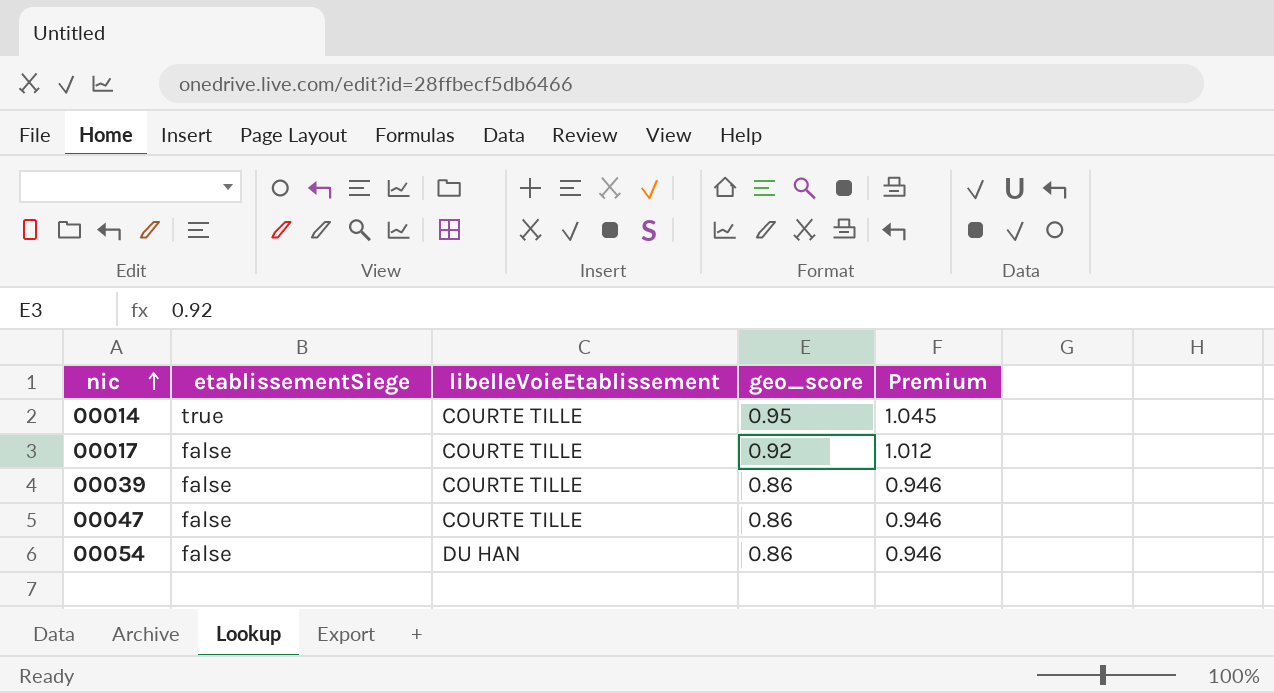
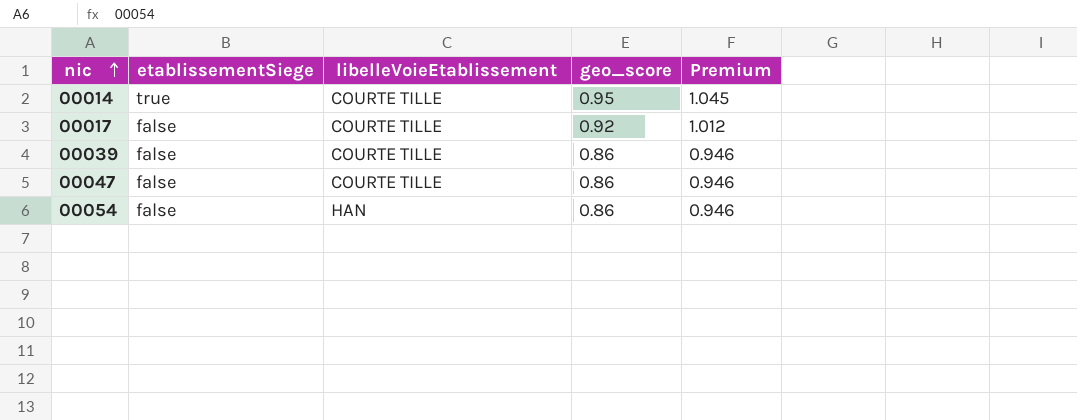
00054 | libelleVoieEtablissement: DU HAN -> HAN

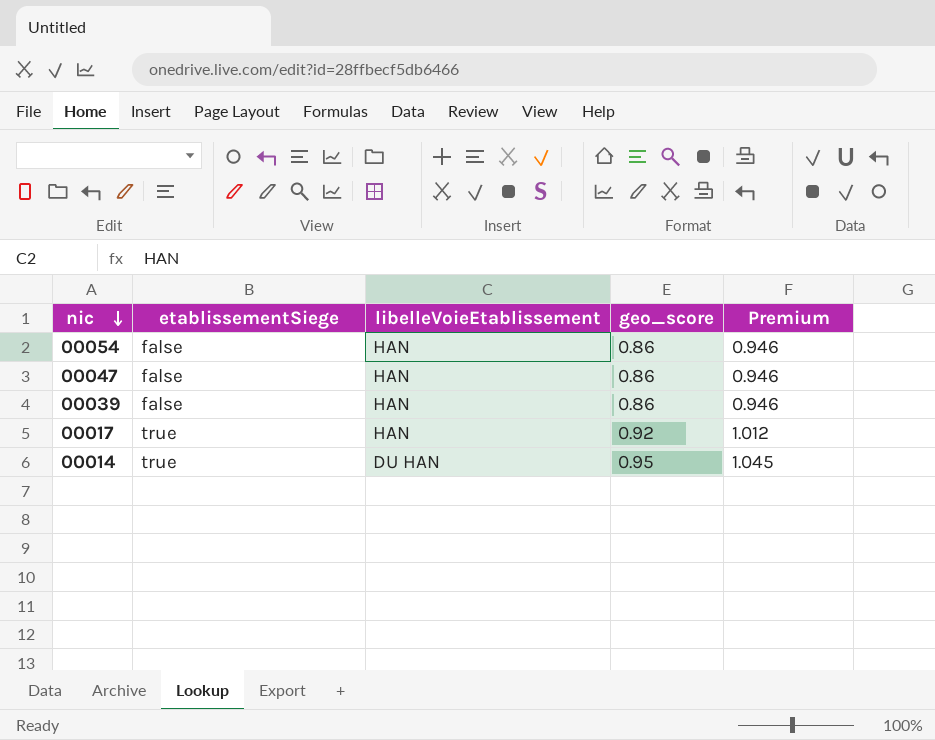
row order: nic ascending -> nic descending
00047 | libelleVoieEtablissement: COURTE TILLE -> HAN
00039 | libelleVoieEtablissement: COURTE TILLE -> HAN
00017 | etablissementSiege: false -> true
00017 | libelleVoieEtablissement: COURTE TILLE -> HAN
00014 | libelleVoieEtablissement: COURTE TILLE -> DU HAN

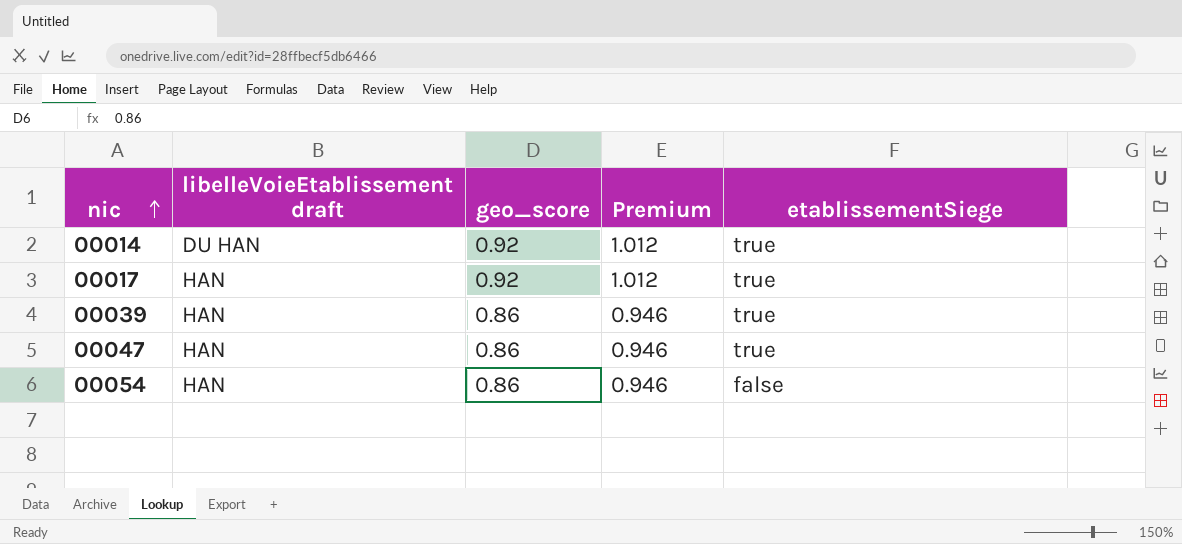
row order: nic descending -> nic ascending
column name: libelleVoieEtablissement -> libelleVoieEtablissement draft
column etablissementSiege | position: 2 -> 5
00014 | geo_score: 0.95 -> 0.92
00014 | Premium: 1.045 -> 1.012
00039 | etablissementSiege: false -> true
00047 | etablissementSiege: false -> true

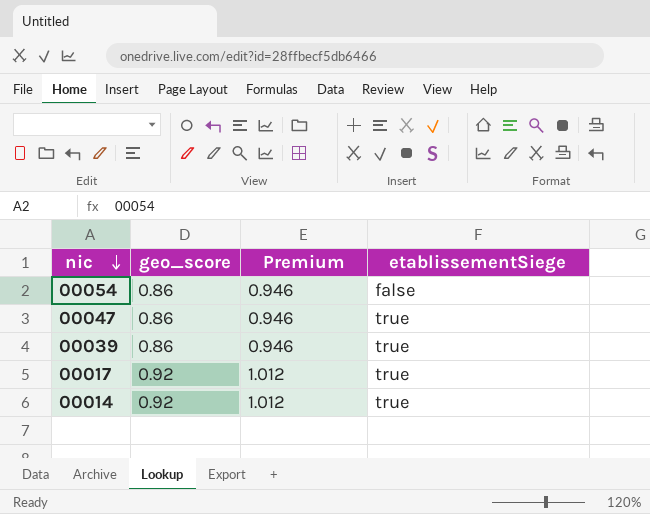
row order: nic ascending -> nic descending
column libelleVoieEtablissement draft | position: 2 -> none

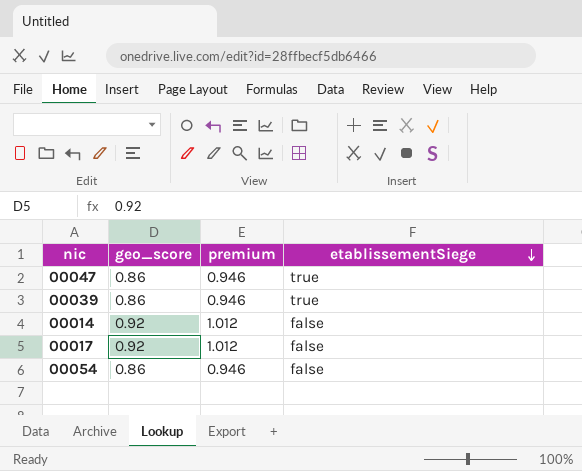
row order: nic descending -> etablissementSiege descending
column name: Premium -> premium
00014 | etablissementSiege: true -> false
00017 | etablissementSiege: true -> false

